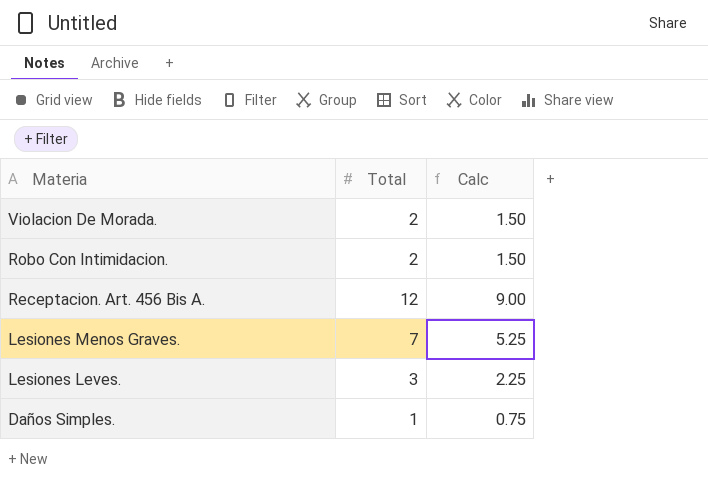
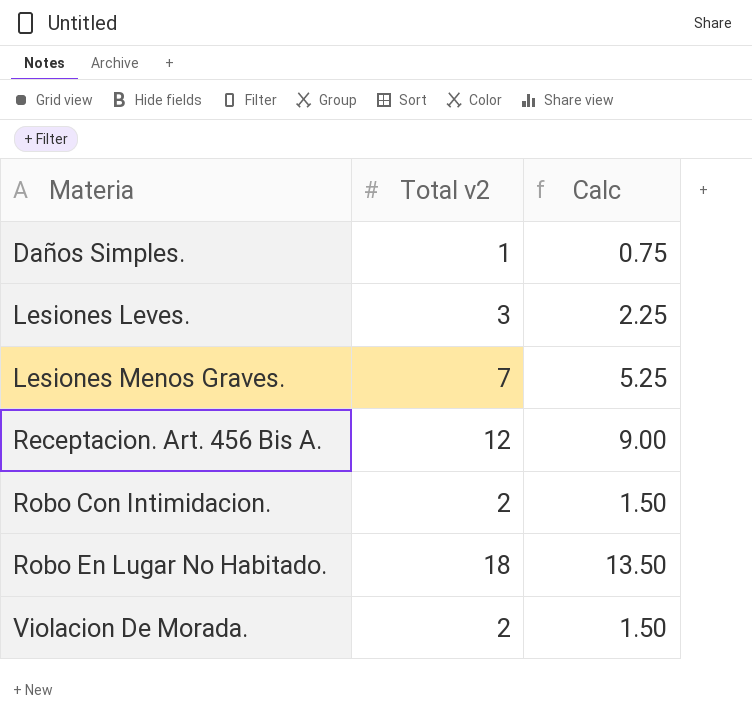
row order: Materia descending -> Materia ascending
column name: Total -> Total v2
row Robo En Lugar No Habitado.: none -> 18 | 13.50

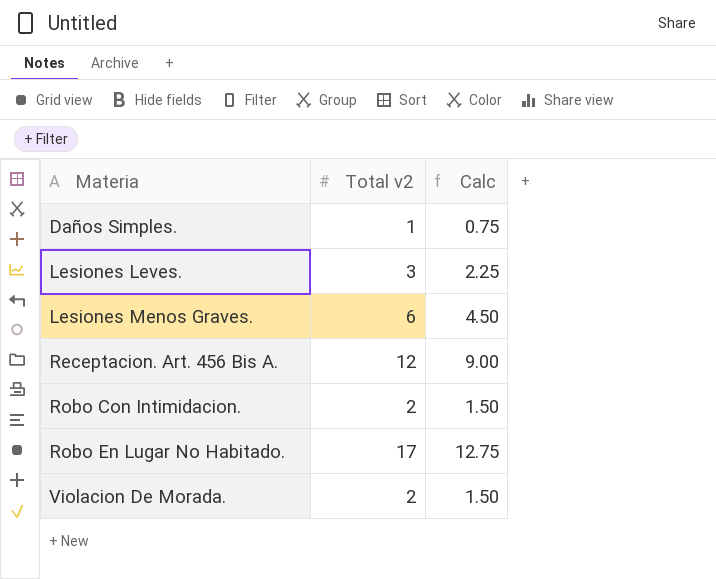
Lesiones Menos Graves. | Total v2: 7 -> 6
Lesiones Menos Graves. | Calc: 5.25 -> 4.50
Robo En Lugar No Habitado. | Total v2: 18 -> 17
Robo En Lugar No Habitado. | Calc: 13.50 -> 12.75

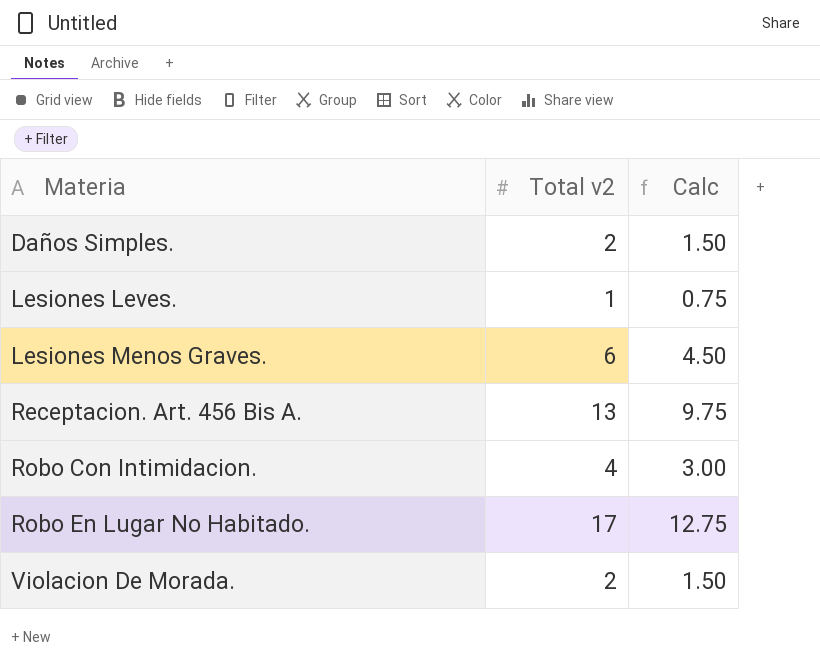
Daños Simples. | Total v2: 1 -> 2
Daños Simples. | Calc: 0.75 -> 1.50
Lesiones Leves. | Total v2: 3 -> 1
Lesiones Leves. | Calc: 2.25 -> 0.75
Receptacion. Art. 456 Bis A. | Total v2: 12 -> 13
Receptacion. Art. 456 Bis A. | Calc: 9.00 -> 9.75
Robo Con Intimidacion. | Total v2: 2 -> 4
Robo Con Intimidacion. | Calc: 1.50 -> 3.00

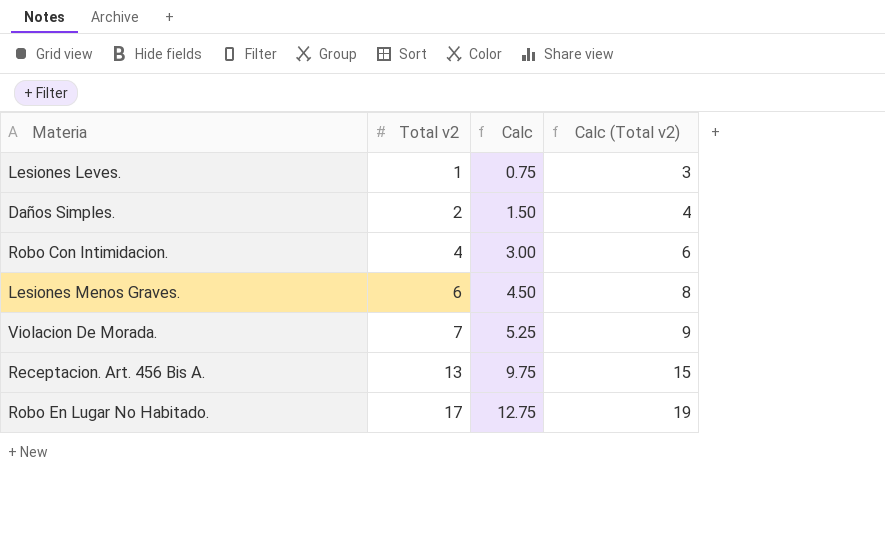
row order: Materia ascending -> Total v2 ascending
column Calc (Total v2) | formula: none -> [Total v2] + 2
Violacion De Morada. | Total v2: 2 -> 7
Violacion De Morada. | Calc: 1.50 -> 5.25

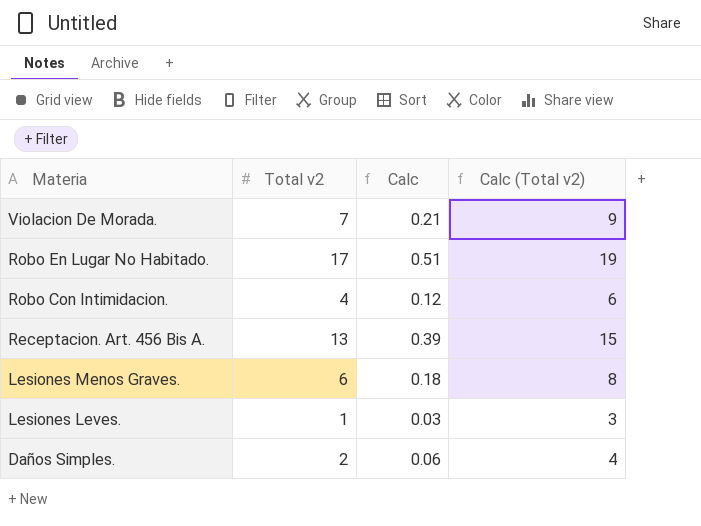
row order: Total v2 ascending -> Materia descending
column Calc | formula: [Total v2] * 0.75 -> [Total v2] * 0.03

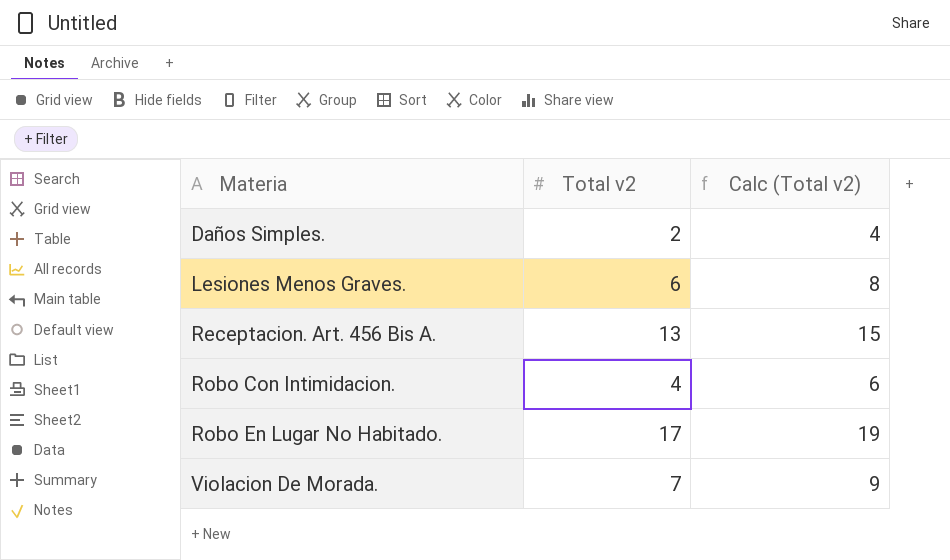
row order: Materia descending -> Materia ascending
column Calc | formula: [Total v2] * 0.03 -> none
row Lesiones Leves.: 1 | 0.03 | 3 -> none

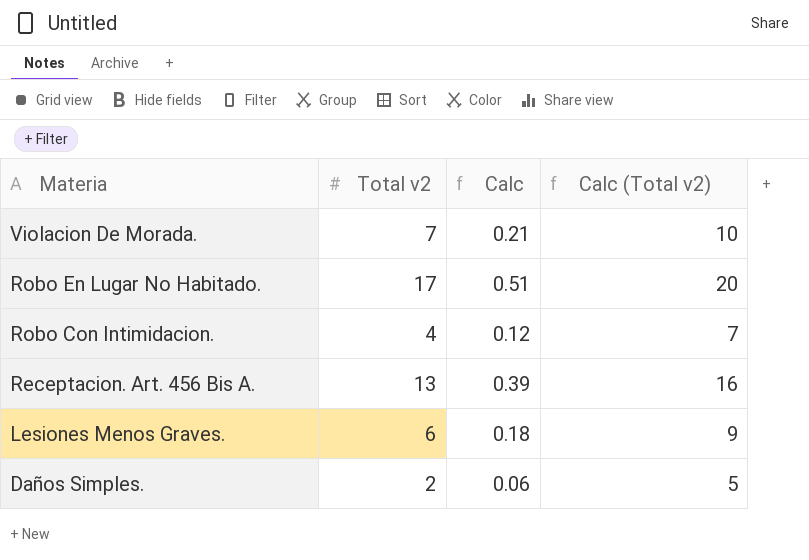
row order: Materia ascending -> Materia descending
column Calc | formula: none -> [Total v2] * 0.03
column Calc (Total v2) | formula: [Total v2] + 2 -> [Total v2] + 3

